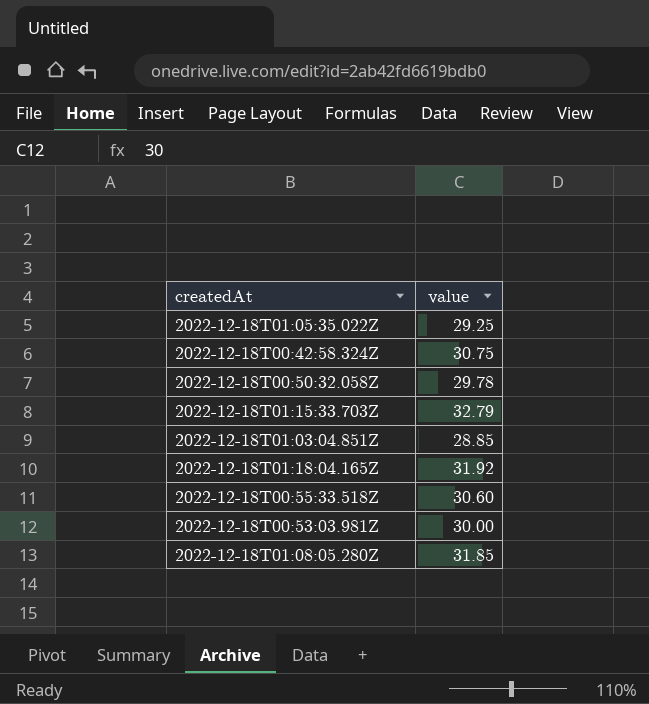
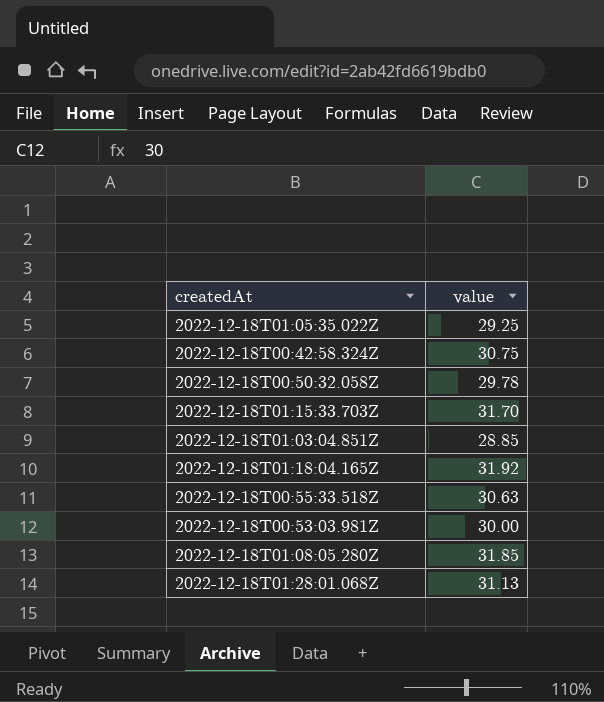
2022-12-18T01:15:33.703Z | value: 32.79 -> 31.70
2022-12-18T00:55:33.518Z | value: 30.60 -> 30.63
row 2022-12-18T01:28:01.068Z: none -> 31.13

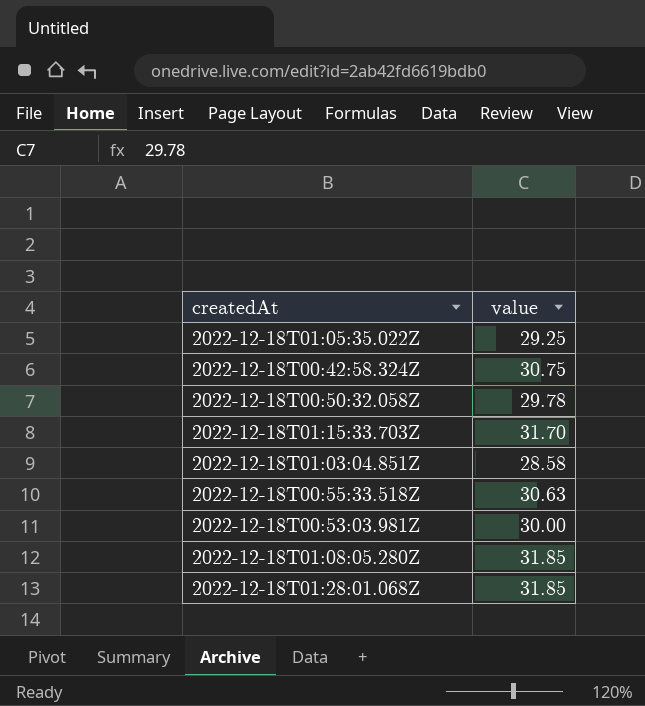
row 2022-12-18T01:18:04.165Z: 31.92 -> none
2022-12-18T01:03:04.851Z | value: 28.85 -> 28.58
2022-12-18T01:28:01.068Z | value: 31.13 -> 31.85

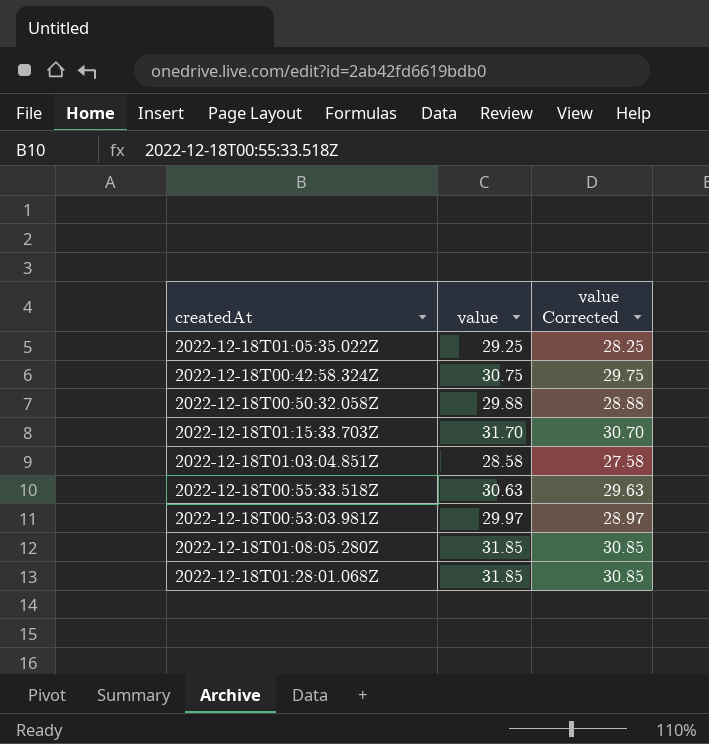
column value Corrected | formula: none -> [value] - 1
2022-12-18T00:50:32.058Z | value: 29.78 -> 29.88
2022-12-18T00:53:03.981Z | value: 30.00 -> 29.97

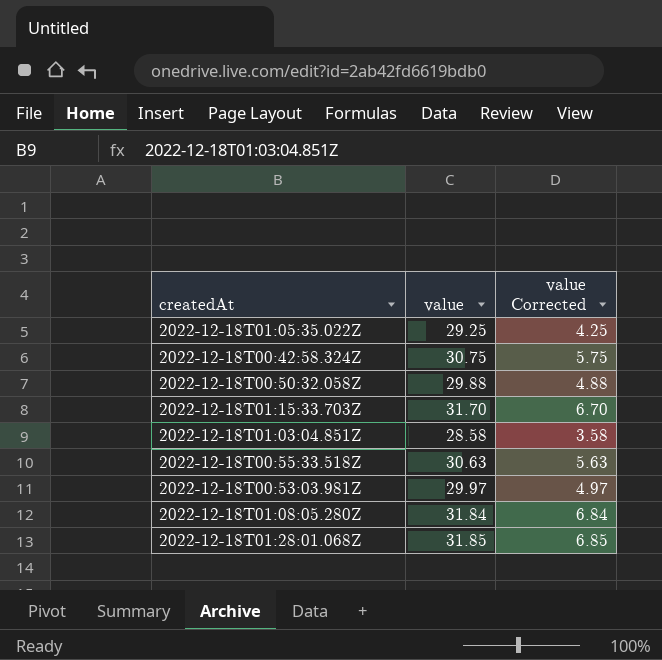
column value Corrected | formula: [value] - 1 -> [value] - 25
2022-12-18T01:08:05.280Z | value: 31.85 -> 31.84

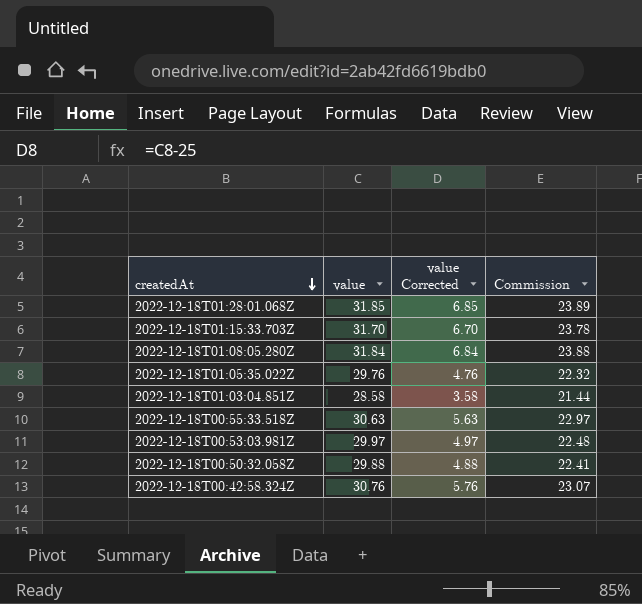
row order: none -> createdAt descending
column Commission | formula: none -> [value] * 0.75
2022-12-18T01:05:35.022Z | value: 29.25 -> 29.76
2022-12-18T01:05:35.022Z | value Corrected: 4.25 -> 4.76
2022-12-18T00:42:58.324Z | value: 30.75 -> 30.76
2022-12-18T00:42:58.324Z | value Corrected: 5.75 -> 5.76

